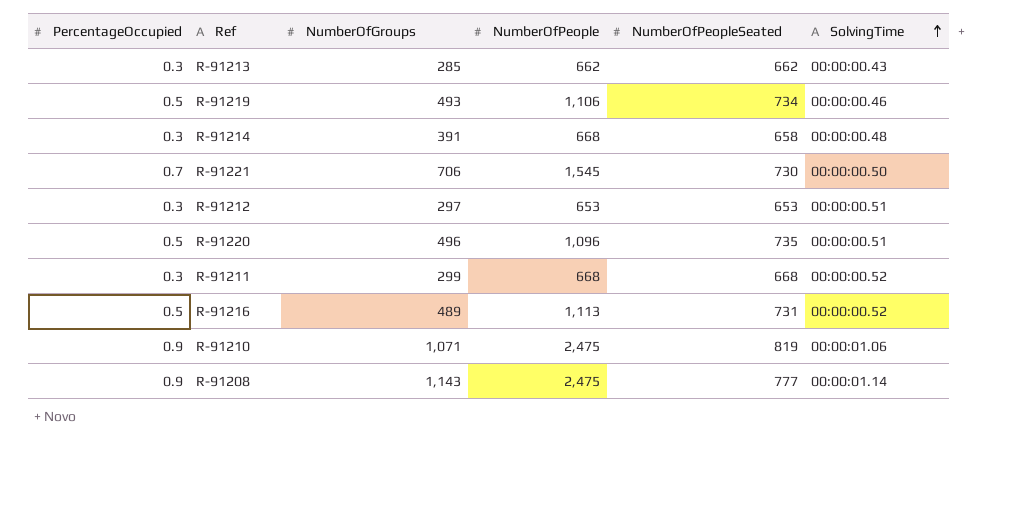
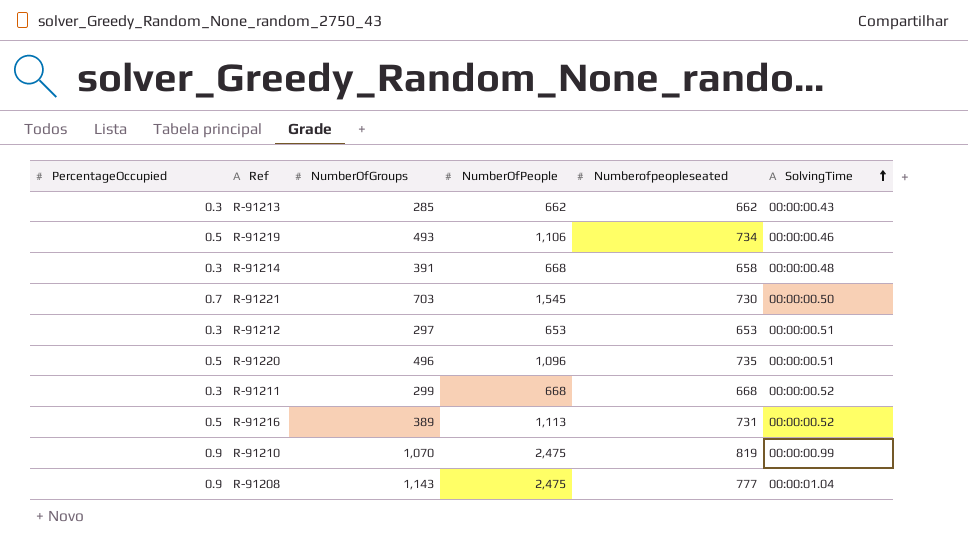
column name: NumberOfPeopleSeated -> Numberofpeopleseated
R-91221 | NumberOfGroups: 706 -> 703
R-91216 | NumberOfGroups: 489 -> 389
R-91210 | NumberOfGroups: 1,071 -> 1,070
R-91210 | SolvingTime: 00:00:01.06 -> 00:00:00.99
R-91208 | SolvingTime: 00:00:01.14 -> 00:00:01.04

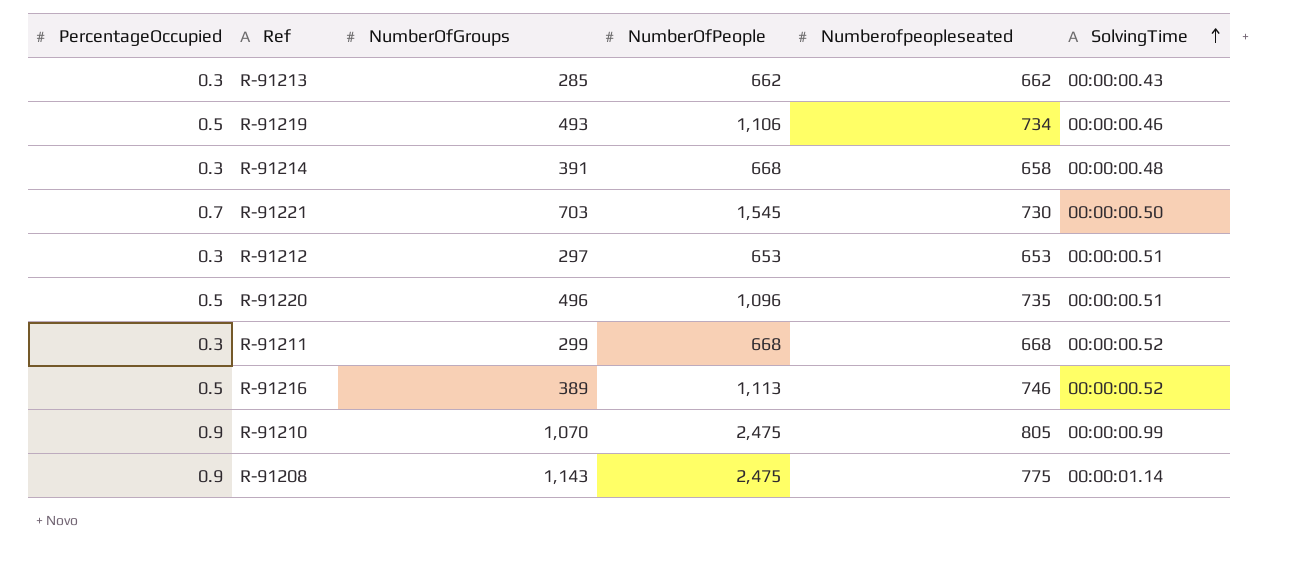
R-91216 | Numberofpeopleseated: 731 -> 746
R-91210 | Numberofpeopleseated: 819 -> 805
R-91208 | Numberofpeopleseated: 777 -> 775
R-91208 | SolvingTime: 00:00:01.04 -> 00:00:01.14

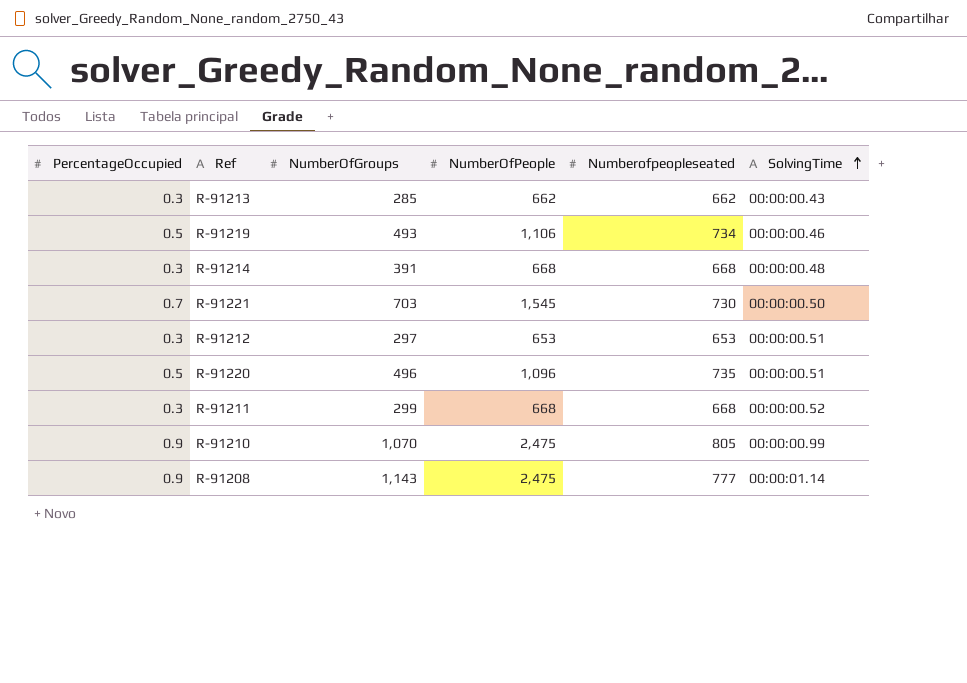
row R-91216: 0.5 | 389 | 1,113 | 746 | 00:00:00.52 -> none
R-91214 | Numberofpeopleseated: 658 -> 668
R-91208 | Numberofpeopleseated: 775 -> 777

